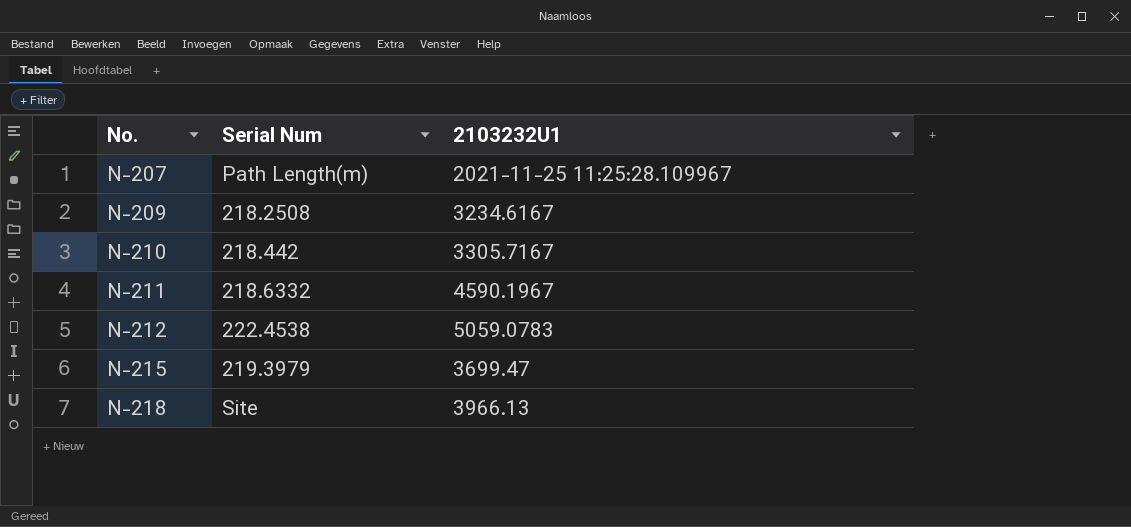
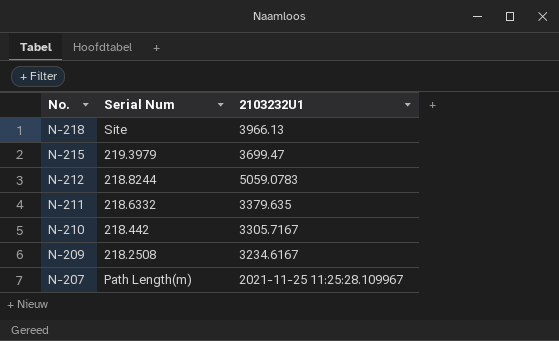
row order: No. ascending -> No. descending
N-212 | Serial Num: 222.4538 -> 218.8244
N-211 | 2103232U1: 4590.1967 -> 3379.635

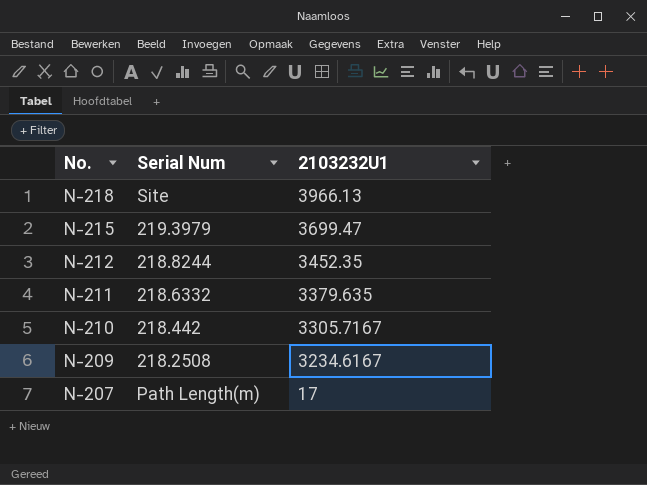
N-212 | 2103232U1: 5059.0783 -> 3452.35
N-207 | 2103232U1: 2021-11-25 11:25:28.109967 -> 17

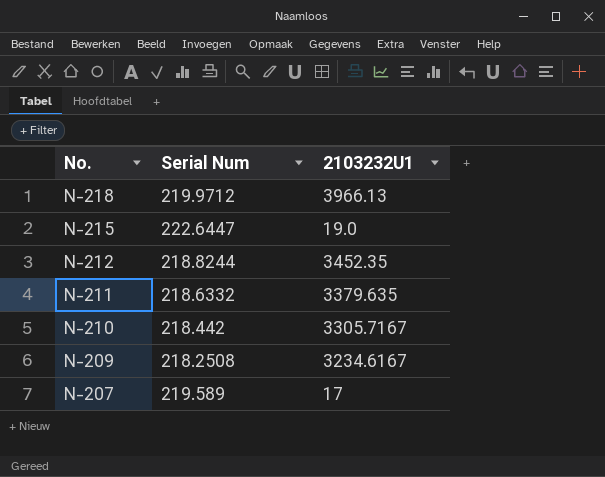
N-218 | Serial Num: Site -> 219.9712
N-215 | Serial Num: 219.3979 -> 222.6447
N-215 | 2103232U1: 3699.47 -> 19.0
N-207 | Serial Num: Path Length(m) -> 219.589

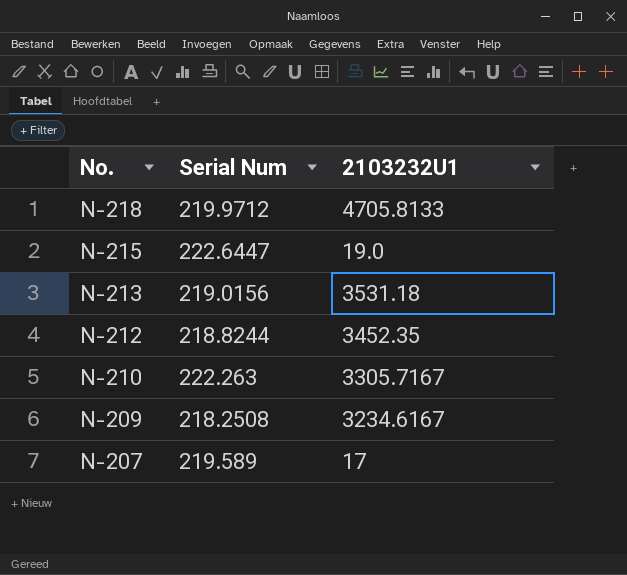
row N-211: 218.6332 | 3379.635 -> none
N-218 | 2103232U1: 3966.13 -> 4705.8133
row N-213: none -> 219.0156 | 3531.18
N-210 | Serial Num: 218.442 -> 222.263

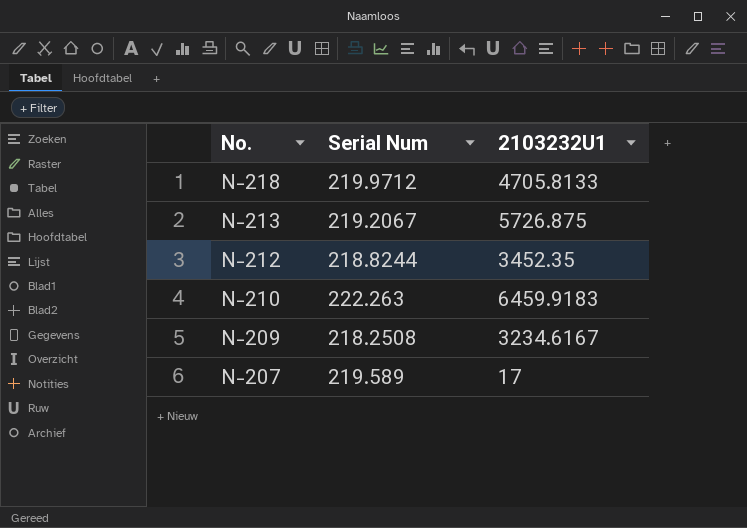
row N-215: 222.6447 | 19.0 -> none
N-213 | Serial Num: 219.0156 -> 219.2067
N-213 | 2103232U1: 3531.18 -> 5726.875
N-210 | 2103232U1: 3305.7167 -> 6459.9183

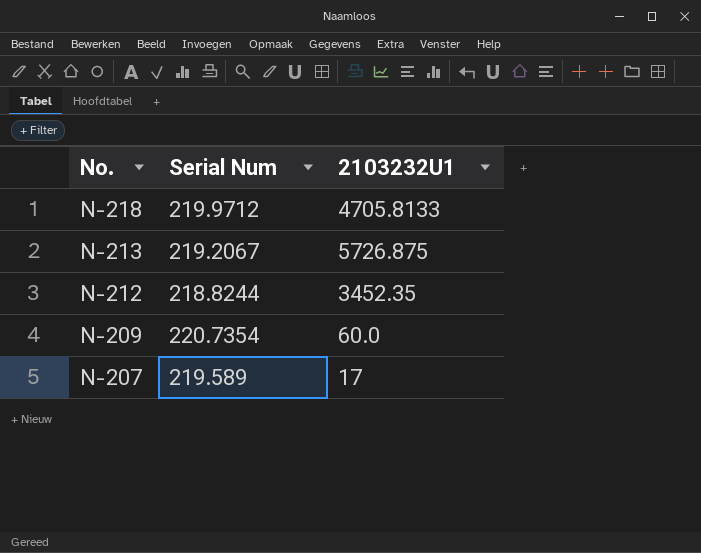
row N-210: 222.263 | 6459.9183 -> none
N-209 | Serial Num: 218.2508 -> 220.7354
N-209 | 2103232U1: 3234.6167 -> 60.0

